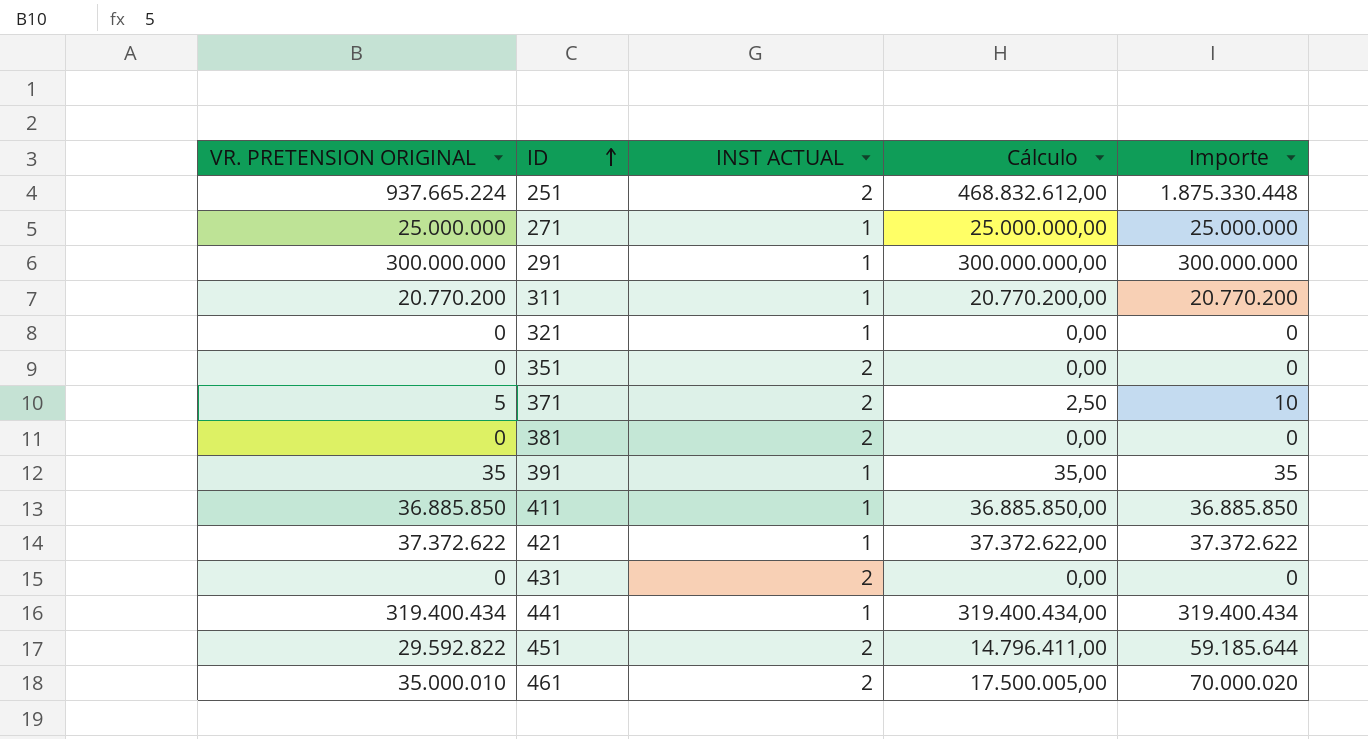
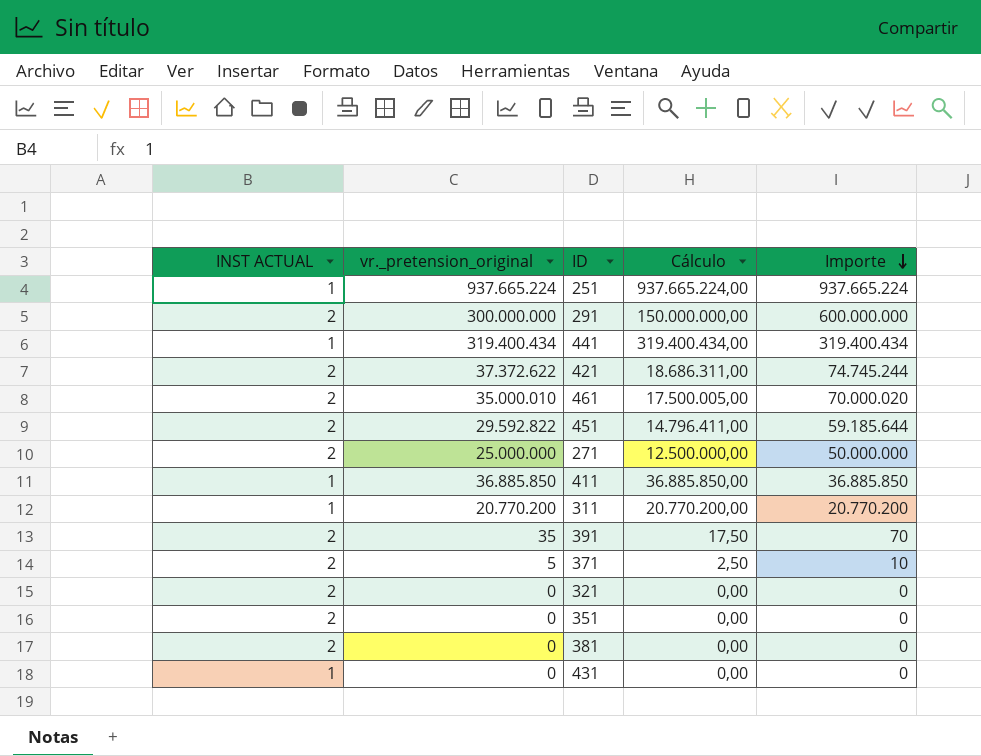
row order: ID ascending -> Importe descending
column INST ACTUAL | position: 3 -> 1
column name: VR. PRETENSION ORIGINAL -> vr._pretension_original
251 | INST ACTUAL: 2 -> 1
251 | Cálculo: 468.832.612,00 -> 937.665.224,00
251 | Importe: 1.875.330.448 -> 937.665.224
291 | INST ACTUAL: 1 -> 2
291 | Cálculo: 300.000.000,00 -> 150.000.000,00
291 | Importe: 300.000.000 -> 600.000.000
421 | INST ACTUAL: 1 -> 2
421 | Cálculo: 37.372.622,00 -> 18.686.311,00
421 | Importe: 37.372.622 -> 74.745.244
271 | INST ACTUAL: 1 -> 2
271 | Cálculo: 25.000.000,00 -> 12.500.000,00
271 | Importe: 25.000.000 -> 50.000.000
391 | INST ACTUAL: 1 -> 2
391 | Cálculo: 35,00 -> 17,50
391 | Importe: 35 -> 70
321 | INST ACTUAL: 1 -> 2
431 | INST ACTUAL: 2 -> 1

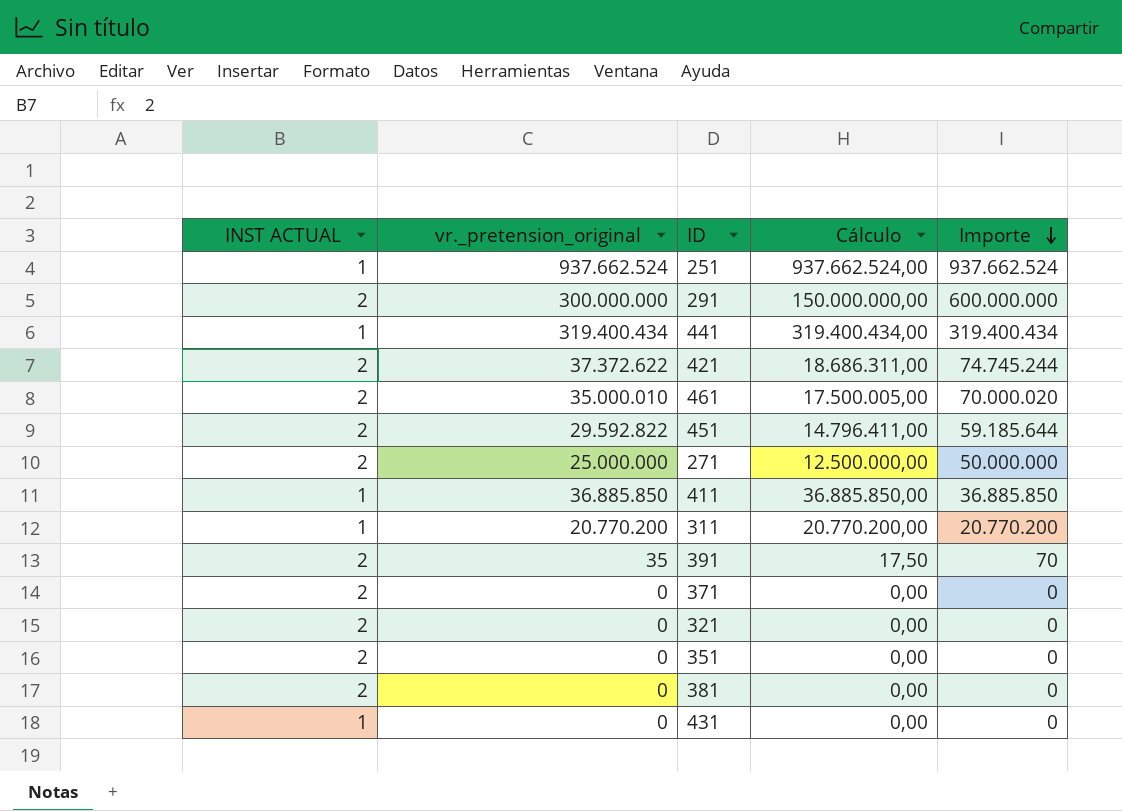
251 | vr._pretension_original: 937.665.224 -> 937.662.524
251 | Cálculo: 937.665.224,00 -> 937.662.524,00
251 | Importe: 937.665.224 -> 937.662.524
371 | vr._pretension_original: 5 -> 0
371 | Cálculo: 2,50 -> 0,00
371 | Importe: 10 -> 0

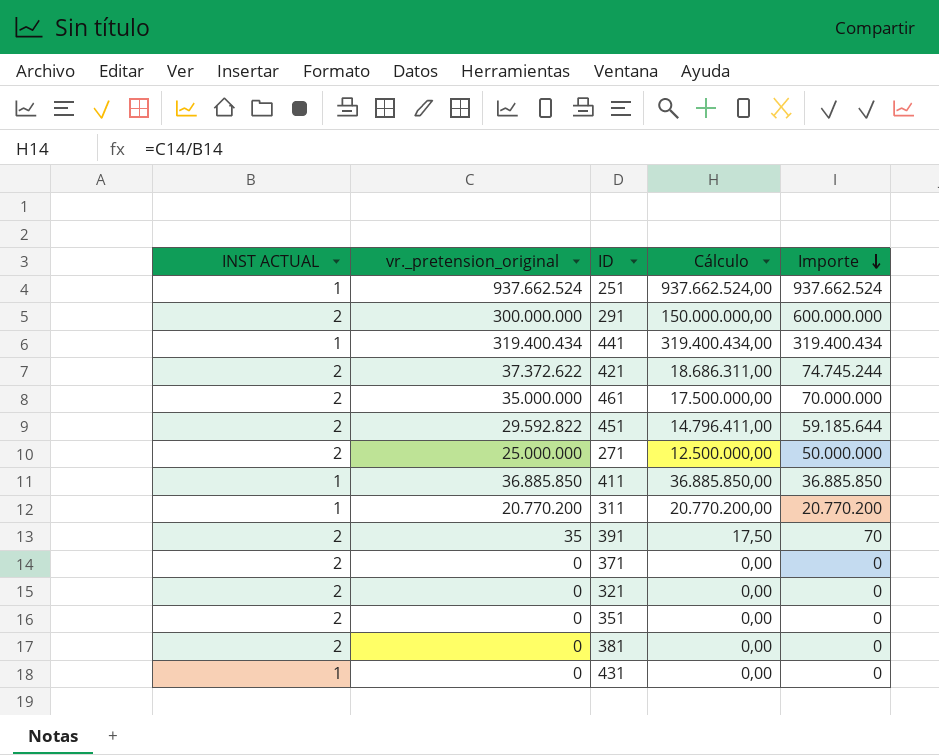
461 | vr._pretension_original: 35.000.010 -> 35.000.000
461 | Cálculo: 17.500.005,00 -> 17.500.000,00
461 | Importe: 70.000.020 -> 70.000.000

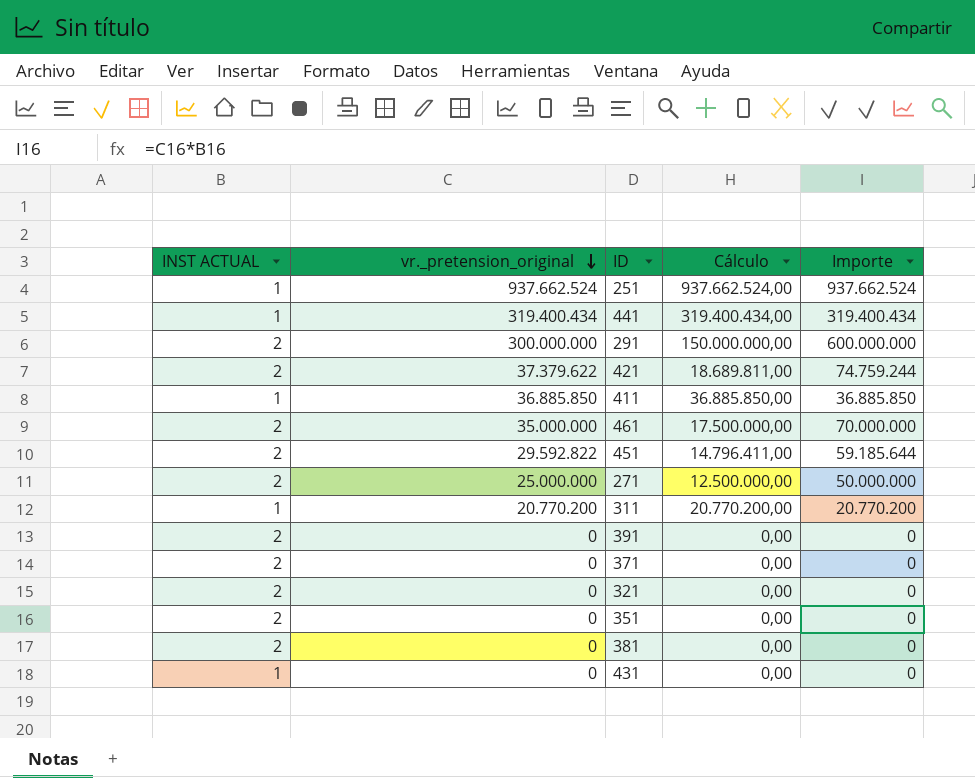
row order: Importe descending -> vr._pretension_original descending
421 | vr._pretension_original: 37.372.622 -> 37.379.622
421 | Cálculo: 18.686.311,00 -> 18.689.811,00
421 | Importe: 74.745.244 -> 74.759.244
391 | vr._pretension_original: 35 -> 0
391 | Cálculo: 17,50 -> 0,00
391 | Importe: 70 -> 0

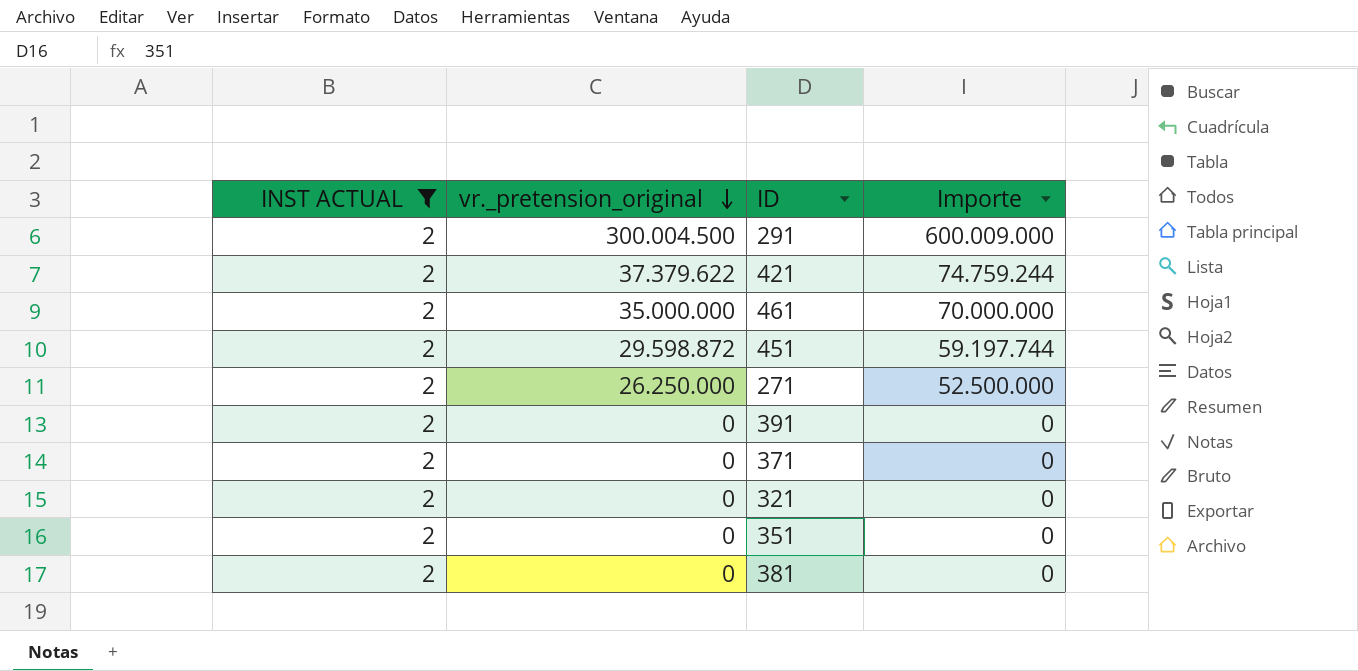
filter: none -> INST ACTUAL = 2
column Cálculo | formula: [vr._pretension_original] / [INST ACTUAL] -> none
291 | vr._pretension_original: 300.000.000 -> 300.004.500
291 | Importe: 600.000.000 -> 600.009.000
451 | vr._pretension_original: 29.592.822 -> 29.598.872
451 | Importe: 59.185.644 -> 59.197.744
271 | vr._pretension_original: 25.000.000 -> 26.250.000
271 | Importe: 50.000.000 -> 52.500.000

